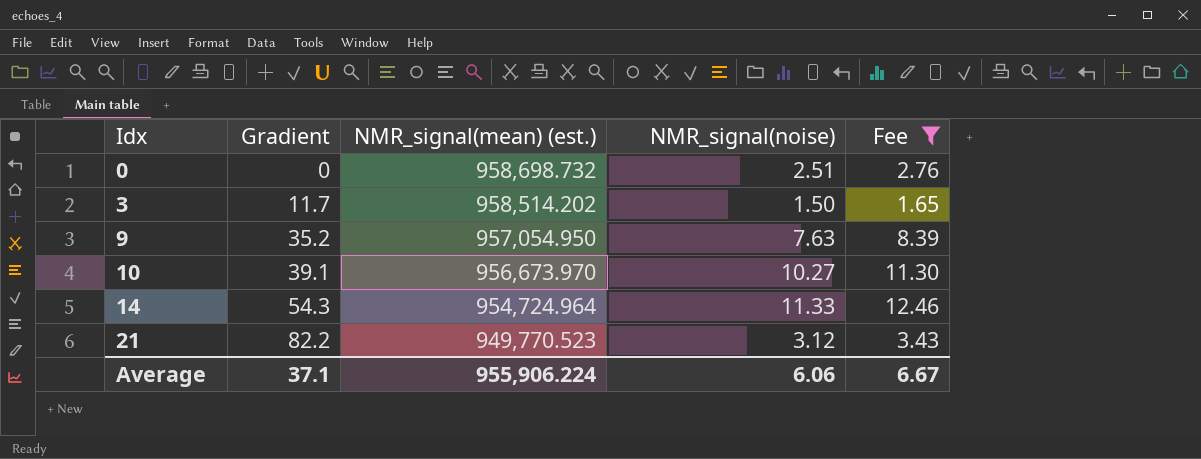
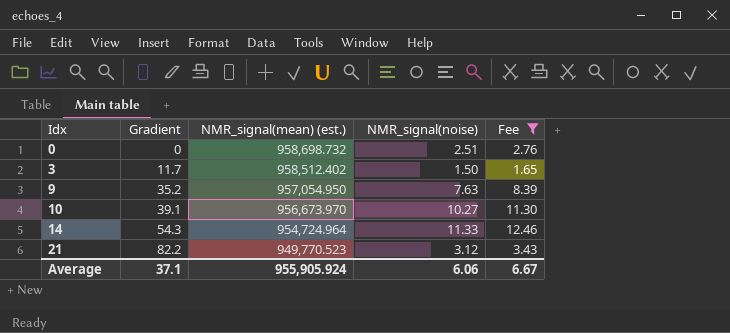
3 | NMR_signal(mean) (est.): 958,514.202 -> 958,512.402
Average | NMR_signal(mean) (est.): 955,906.224 -> 955,905.924

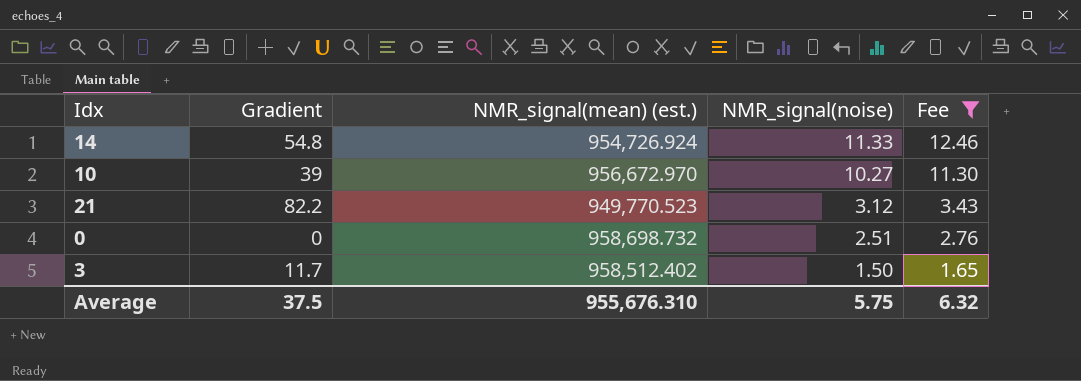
row order: Idx ascending -> NMR_signal(noise) descending
row 9: 35.2 | 957,054.950 | 7.63 | 8.39 -> none
14 | Gradient: 54.3 -> 54.8
14 | NMR_signal(mean) (est.): 954,724.964 -> 954,726.924
10 | Gradient: 39.1 -> 39
10 | NMR_signal(mean) (est.): 956,673.970 -> 956,672.970
Average | Gradient: 37.1 -> 37.5
Average | NMR_signal(mean) (est.): 955,905.924 -> 955,676.310
Average | NMR_signal(noise): 6.06 -> 5.75
Average | Fee: 6.67 -> 6.32

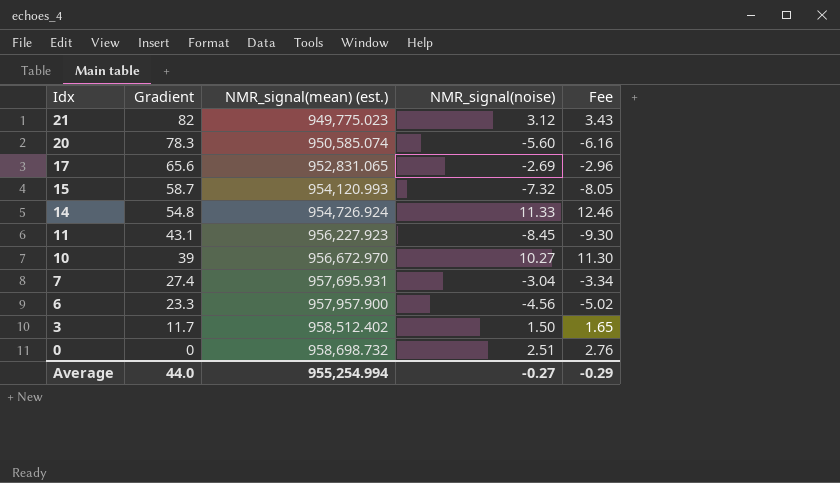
filter: Fee >= 1.65 -> none
row order: NMR_signal(noise) descending -> Idx descending
21 | Gradient: 82.2 -> 82
21 | NMR_signal(mean) (est.): 949,770.523 -> 949,775.023
Average | Gradient: 37.5 -> 44.0
Average | NMR_signal(mean) (est.): 955,676.310 -> 955,254.994
Average | NMR_signal(noise): 5.75 -> -0.27
Average | Fee: 6.32 -> -0.29

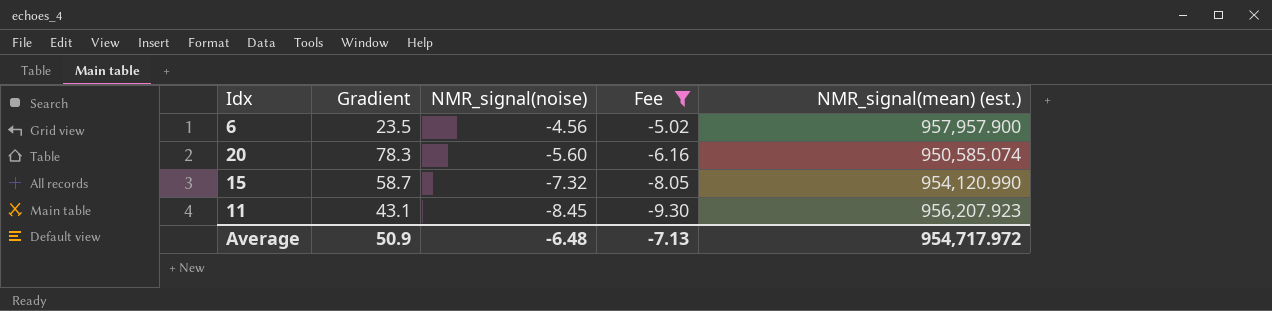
filter: none -> Fee <= -5.02
row order: Idx descending -> NMR_signal(noise) descending
column NMR_signal(mean) (est.) | position: 3 -> 5
6 | Gradient: 23.3 -> 23.5
15 | NMR_signal(mean) (est.): 954,120.993 -> 954,120.990
11 | NMR_signal(mean) (est.): 956,227.923 -> 956,207.923
Average | Gradient: 44.0 -> 50.9
Average | NMR_signal(noise): -0.27 -> -6.48
Average | Fee: -0.29 -> -7.13
Average | NMR_signal(mean) (est.): 955,254.994 -> 954,717.972

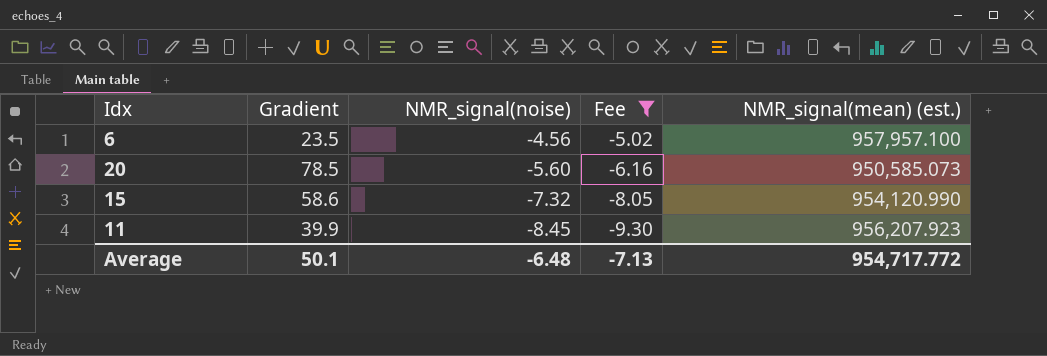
6 | NMR_signal(mean) (est.): 957,957.900 -> 957,957.100
20 | Gradient: 78.3 -> 78.5
20 | NMR_signal(mean) (est.): 950,585.074 -> 950,585.073
15 | Gradient: 58.7 -> 58.6
11 | Gradient: 43.1 -> 39.9
Average | Gradient: 50.9 -> 50.1
Average | NMR_signal(mean) (est.): 954,717.972 -> 954,717.772

